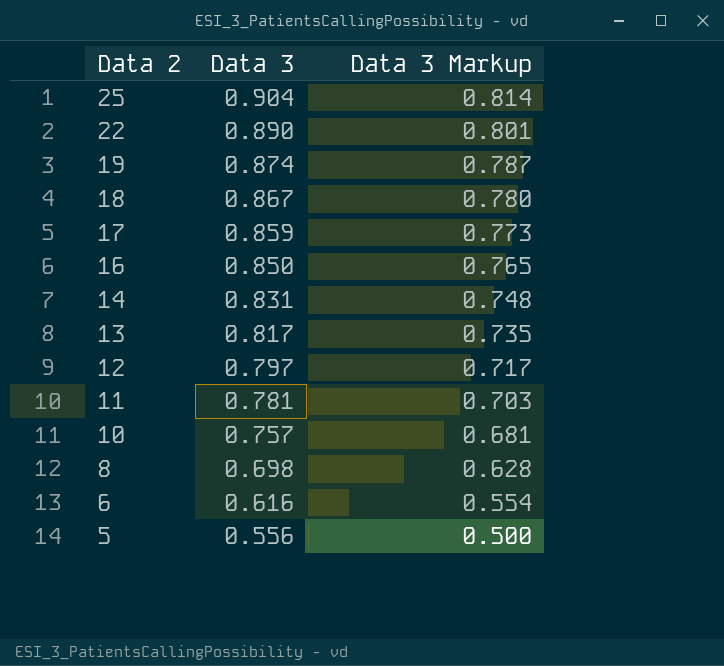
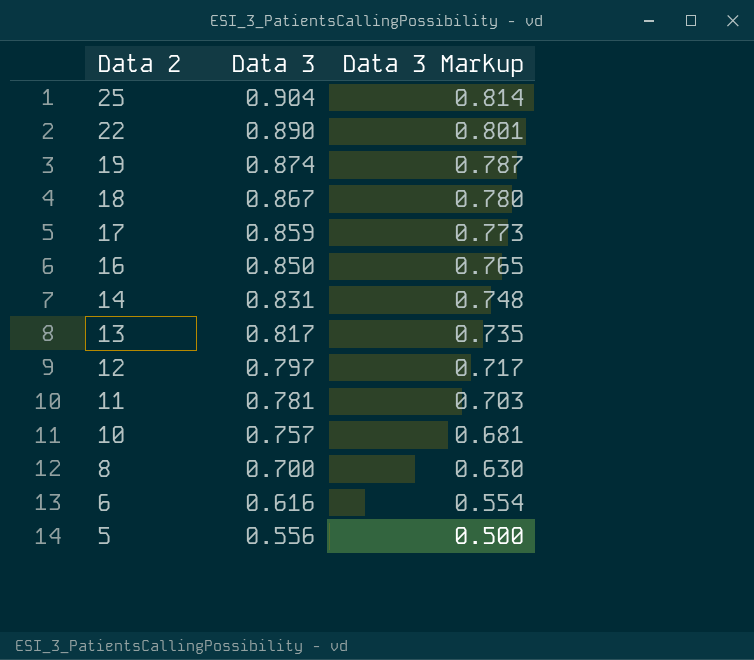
8 | Data 3: 0.698 -> 0.700
8 | Data 3 Markup: 0.628 -> 0.630

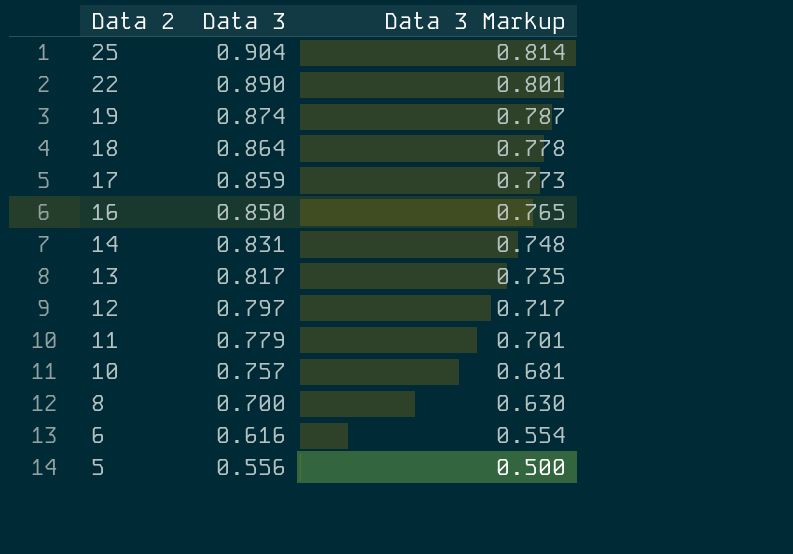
18 | Data 3: 0.867 -> 0.864
18 | Data 3 Markup: 0.780 -> 0.778
11 | Data 3: 0.781 -> 0.779
11 | Data 3 Markup: 0.703 -> 0.701

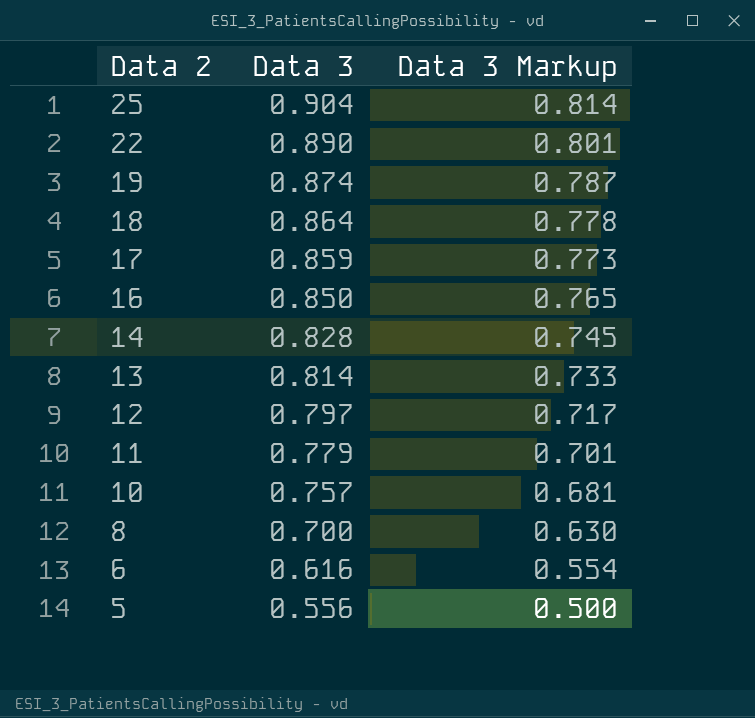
14 | Data 3: 0.831 -> 0.828
14 | Data 3 Markup: 0.748 -> 0.745
13 | Data 3: 0.817 -> 0.814
13 | Data 3 Markup: 0.735 -> 0.733

